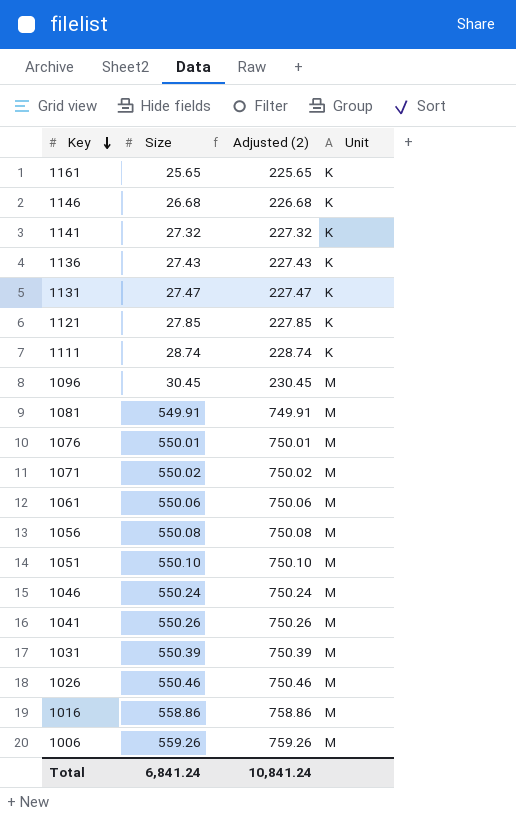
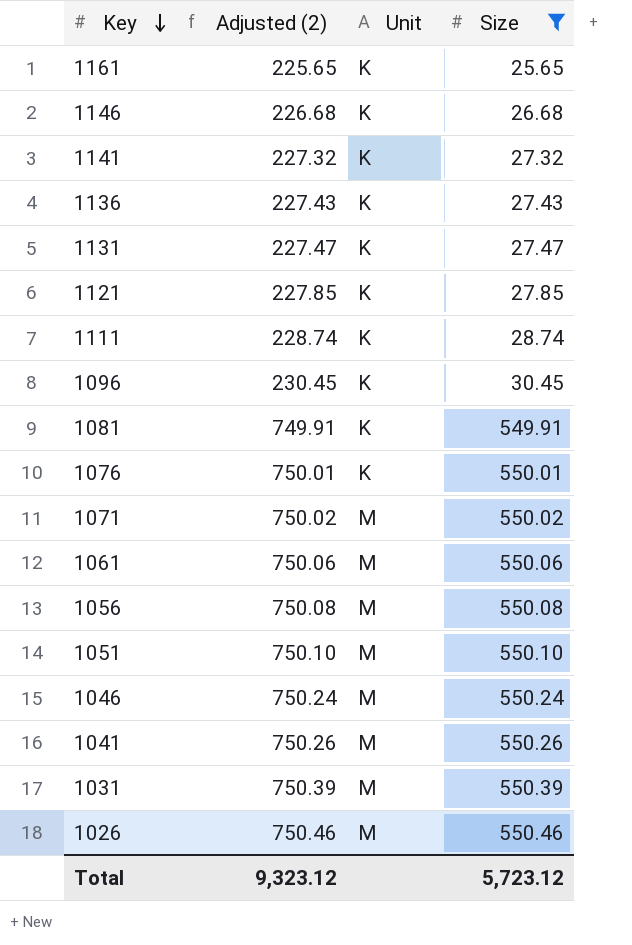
filter: none -> Size <= 550.46
column Size | position: 2 -> 4
1096 | Unit: M -> K
1081 | Unit: M -> K
1076 | Unit: M -> K
Total | Adjusted (2): 10,841.24 -> 9,323.12
Total | Size: 6,841.24 -> 5,723.12

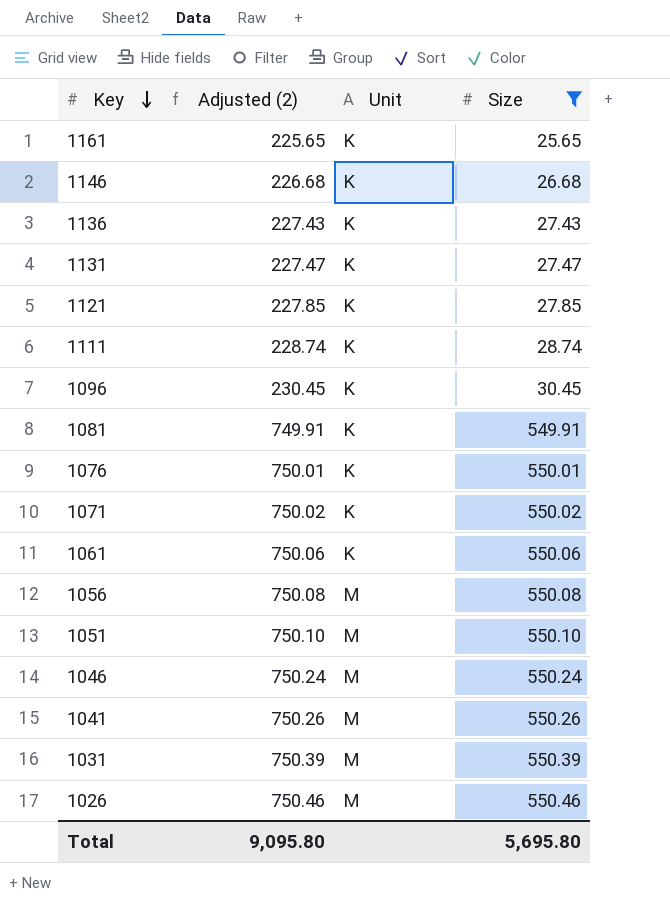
row 1141: 227.32 | K | 27.32 -> none
1071 | Unit: M -> K
1061 | Unit: M -> K
Total | Adjusted (2): 9,323.12 -> 9,095.80
Total | Size: 5,723.12 -> 5,695.80

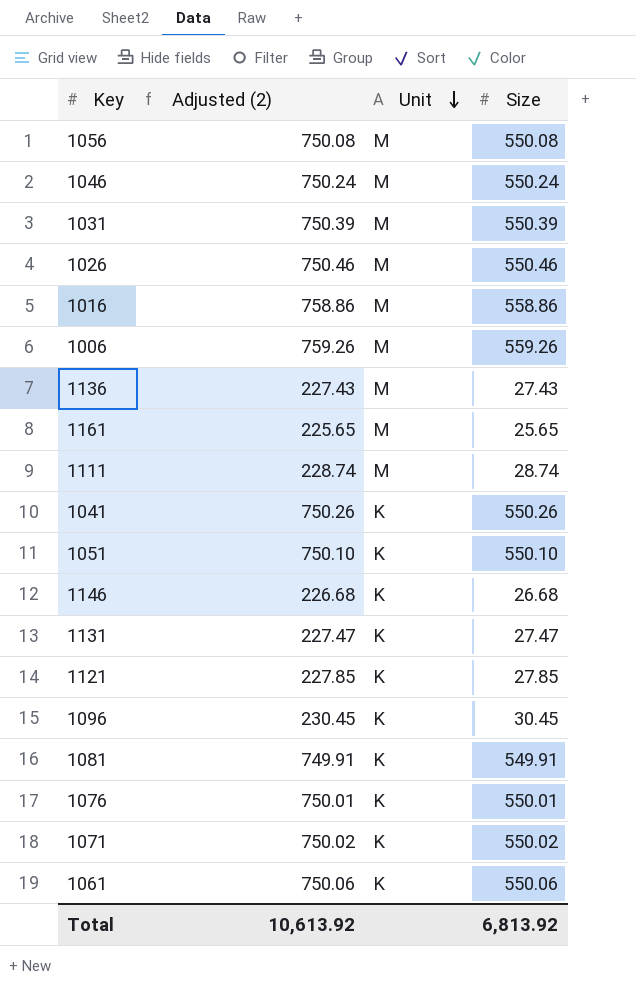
filter: Size <= 550.46 -> none
row order: Key descending -> Unit descending
1136 | Unit: K -> M
1161 | Unit: K -> M
1111 | Unit: K -> M
1041 | Unit: M -> K
1051 | Unit: M -> K
Total | Adjusted (2): 9,095.80 -> 10,613.92
Total | Size: 5,695.80 -> 6,813.92

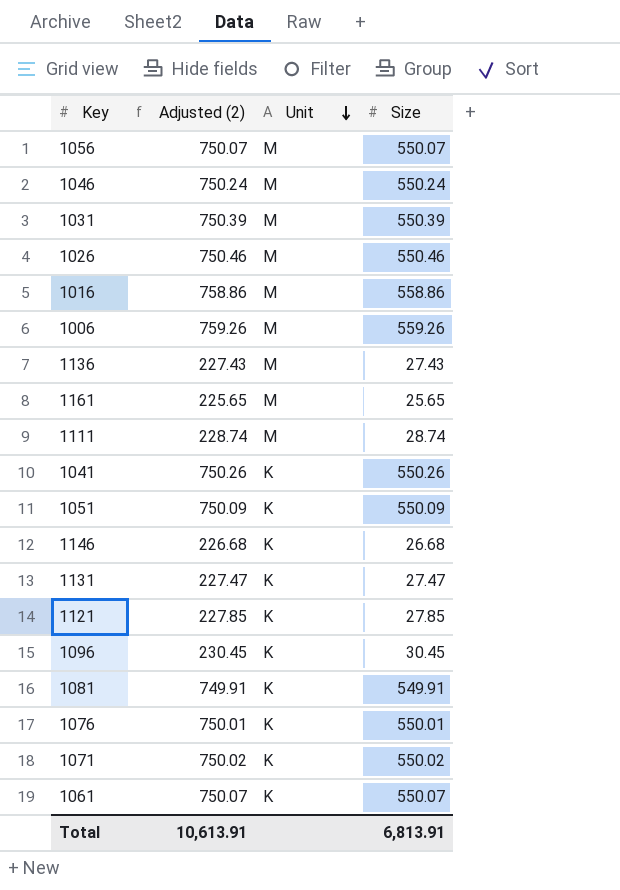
1056 | Adjusted (2): 750.08 -> 750.07
1056 | Size: 550.08 -> 550.07
1051 | Adjusted (2): 750.10 -> 750.09
1051 | Size: 550.10 -> 550.09
1061 | Adjusted (2): 750.06 -> 750.07
1061 | Size: 550.06 -> 550.07
Total | Adjusted (2): 10,613.92 -> 10,613.91
Total | Size: 6,813.92 -> 6,813.91

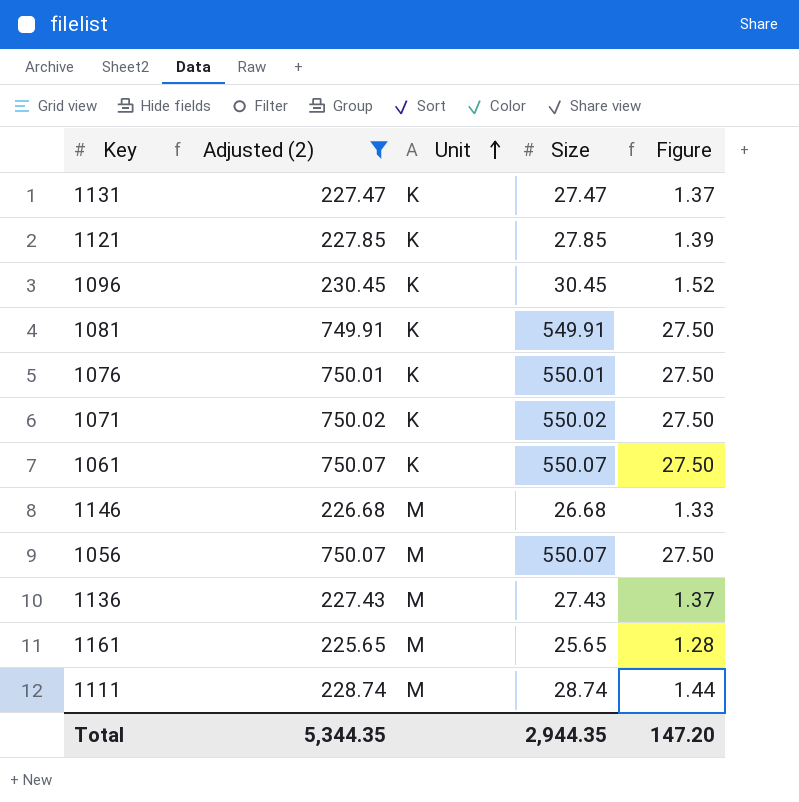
filter: none -> Adjusted (2) <= 750.07
row order: Unit descending -> Unit ascending
column Figure | formula: none -> [Size] * 0.05
1146 | Unit: K -> M
Total | Adjusted (2): 10,613.91 -> 5,344.35
Total | Size: 6,813.91 -> 2,944.35

